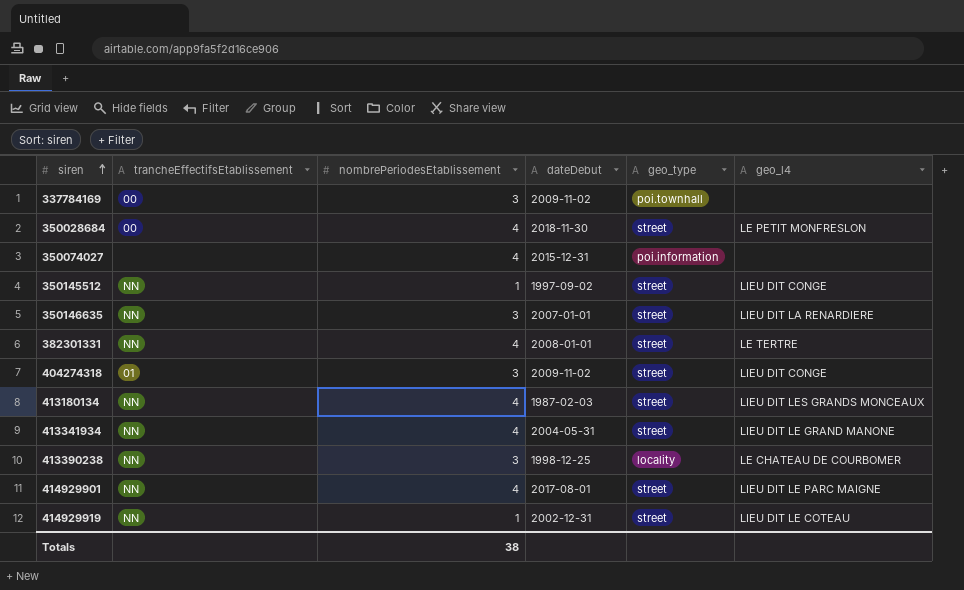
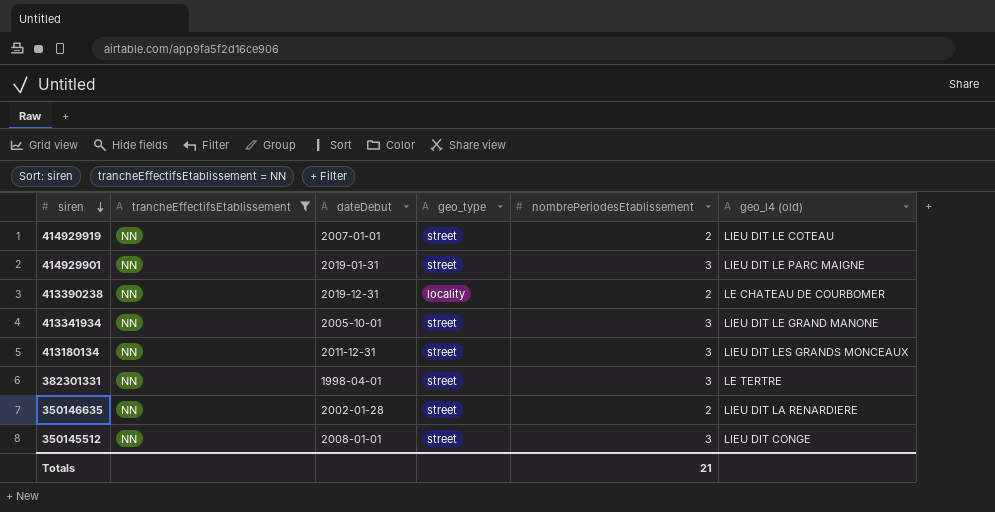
filter: none -> trancheEffectifsEtablissement = NN
row order: siren ascending -> siren descending
column nombrePeriodesEtablissement | position: 3 -> 5
column name: geo_l4 -> geo_l4 (old)
414929919 | dateDebut: 2002-12-31 -> 2007-01-01
414929919 | nombrePeriodesEtablissement: 1 -> 2
414929901 | dateDebut: 2017-08-01 -> 2019-01-31
414929901 | nombrePeriodesEtablissement: 4 -> 3
413390238 | dateDebut: 1998-12-25 -> 2019-12-31
413390238 | nombrePeriodesEtablissement: 3 -> 2
413341934 | dateDebut: 2004-05-31 -> 2005-10-01
413341934 | nombrePeriodesEtablissement: 4 -> 3
413180134 | dateDebut: 1987-02-03 -> 2011-12-31
413180134 | nombrePeriodesEtablissement: 4 -> 3
382301331 | dateDebut: 2008-01-01 -> 1998-04-01
382301331 | nombrePeriodesEtablissement: 4 -> 3
350146635 | dateDebut: 2007-01-01 -> 2002-01-28
350146635 | nombrePeriodesEtablissement: 3 -> 2
350145512 | dateDebut: 1997-09-02 -> 2008-01-01
350145512 | nombrePeriodesEtablissement: 1 -> 3
Totals | nombrePeriodesEtablissement: 38 -> 21

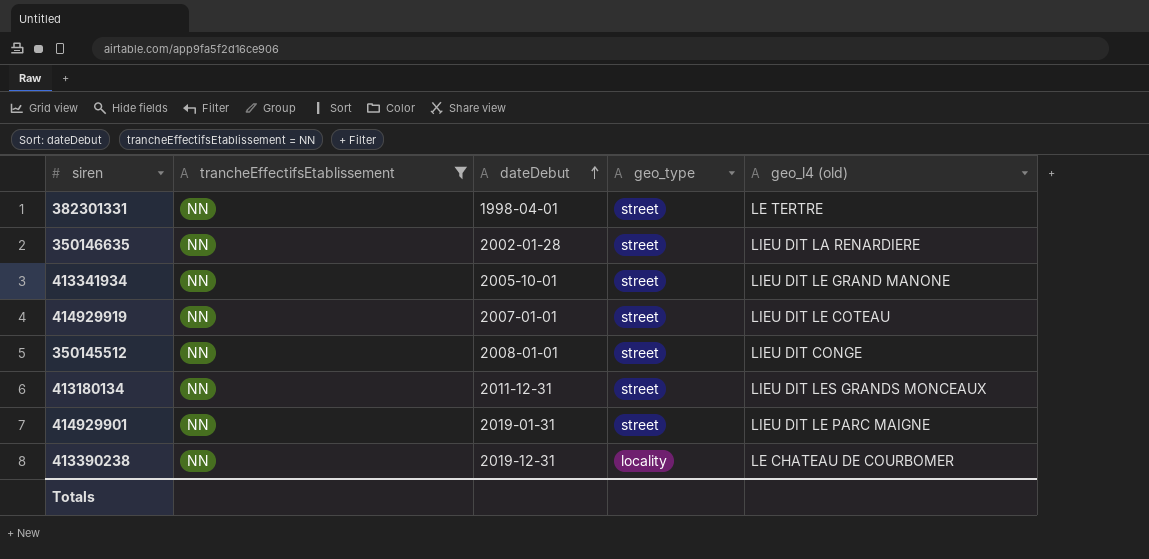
row order: siren descending -> dateDebut ascending
column nombrePeriodesEtablissement | position: 5 -> none

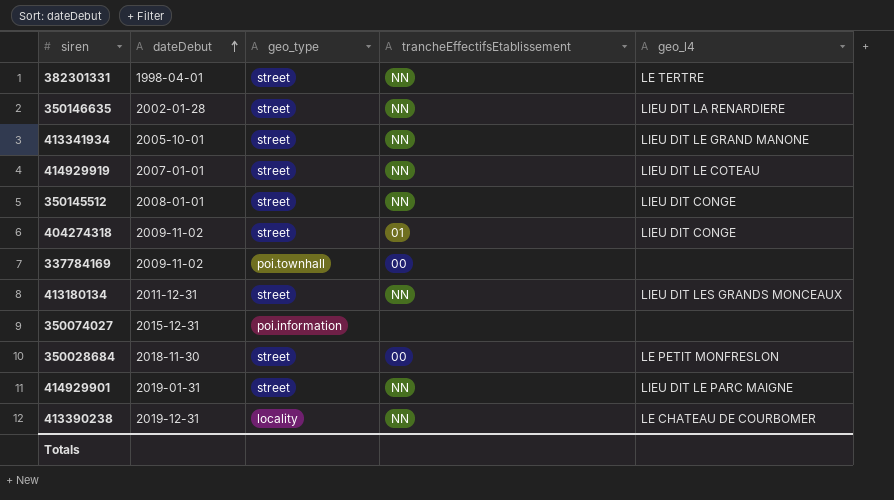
filter: trancheEffectifsEtablissement = NN -> none
column trancheEffectifsEtablissement | position: 2 -> 4
column name: geo_l4 (old) -> geo_l4

